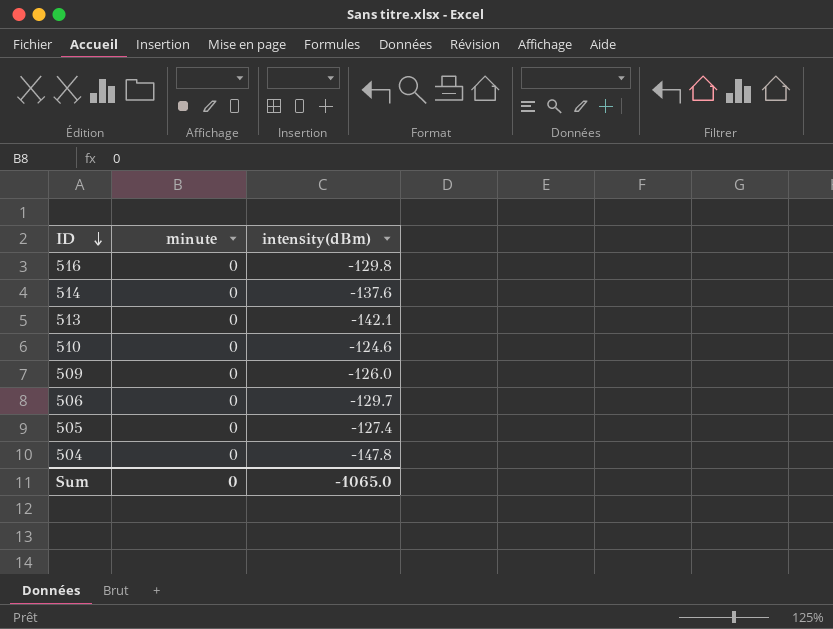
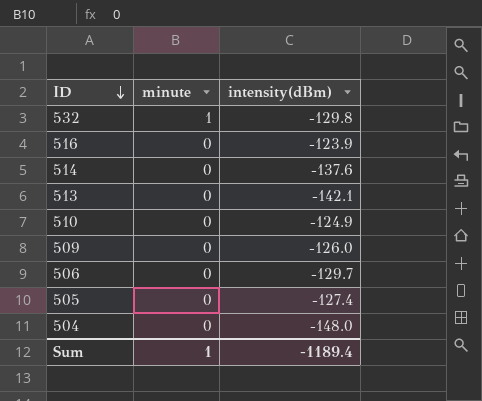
row 532: none -> 1 | -129.8
516 | intensity(dBm): -129.8 -> -123.9
510 | intensity(dBm): -124.6 -> -124.9
504 | intensity(dBm): -147.8 -> -148.0
Sum | minute: 0 -> 1
Sum | intensity(dBm): -1065.0 -> -1189.4

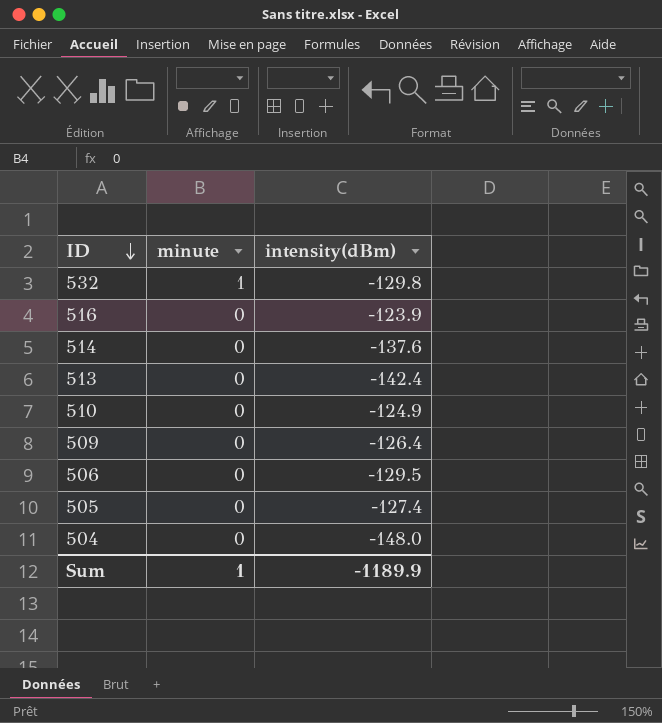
513 | intensity(dBm): -142.1 -> -142.4
509 | intensity(dBm): -126.0 -> -126.4
506 | intensity(dBm): -129.7 -> -129.5
Sum | intensity(dBm): -1189.4 -> -1189.9

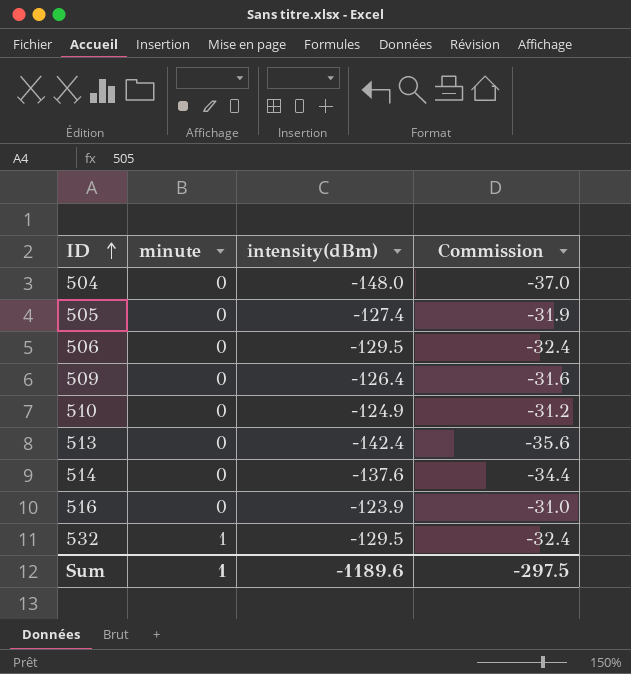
row order: ID descending -> ID ascending
column Commission | formula: none -> [intensity(dBm)] * 0.25
532 | intensity(dBm): -129.8 -> -129.5
Sum | intensity(dBm): -1189.9 -> -1189.6

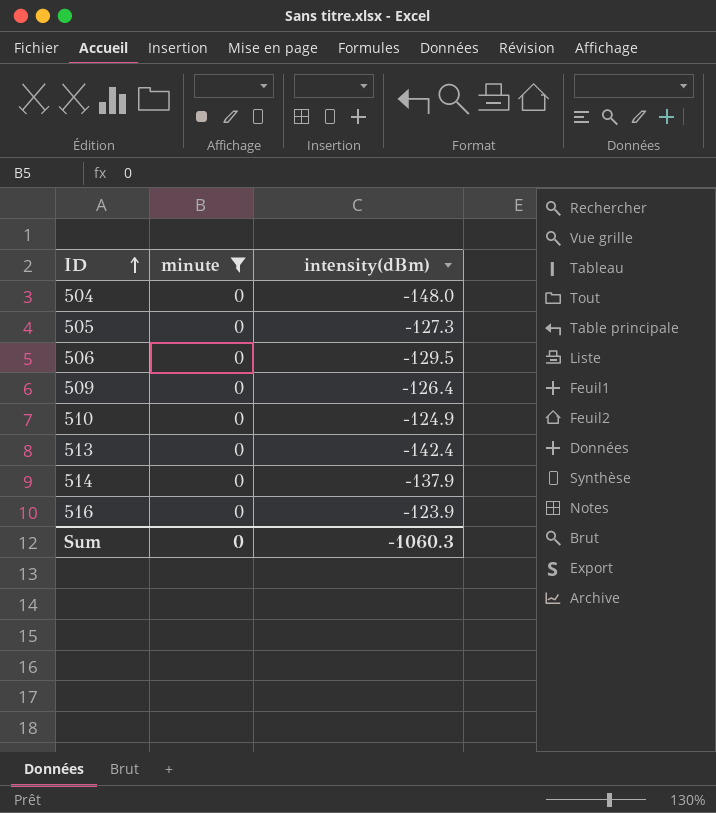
filter: none -> minute = 0
column Commission | formula: [intensity(dBm)] * 0.25 -> none
505 | intensity(dBm): -127.4 -> -127.3
514 | intensity(dBm): -137.6 -> -137.9
Sum | minute: 1 -> 0
Sum | intensity(dBm): -1189.6 -> -1060.3

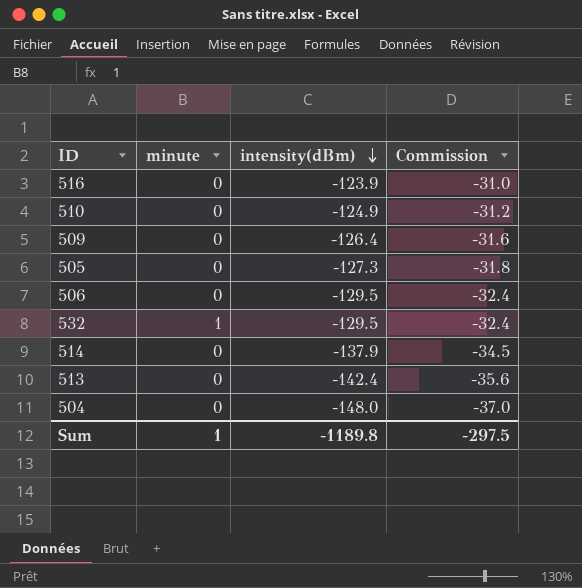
filter: minute = 0 -> none
row order: ID ascending -> intensity(dBm) descending
column Commission | formula: none -> [intensity(dBm)] * 0.25
Sum | minute: 0 -> 1
Sum | intensity(dBm): -1060.3 -> -1189.8

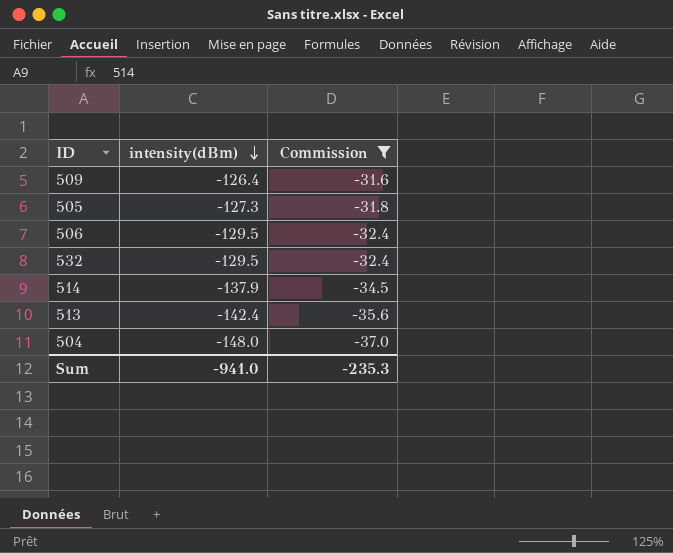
filter: none -> Commission <= -31.6
column minute | position: 2 -> none
Sum | intensity(dBm): -1189.8 -> -941.0
Sum | Commission: -297.5 -> -235.3

